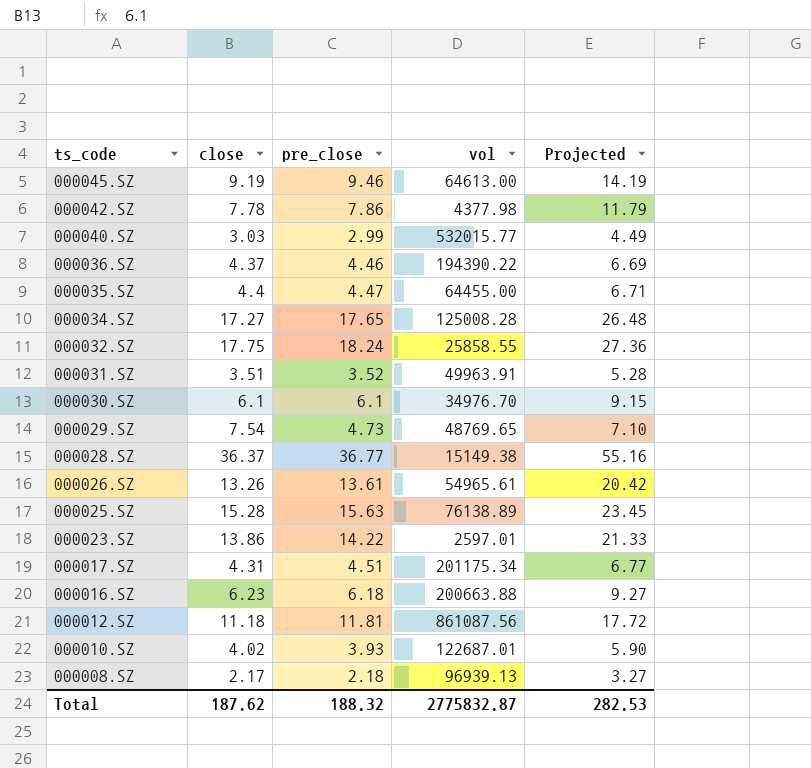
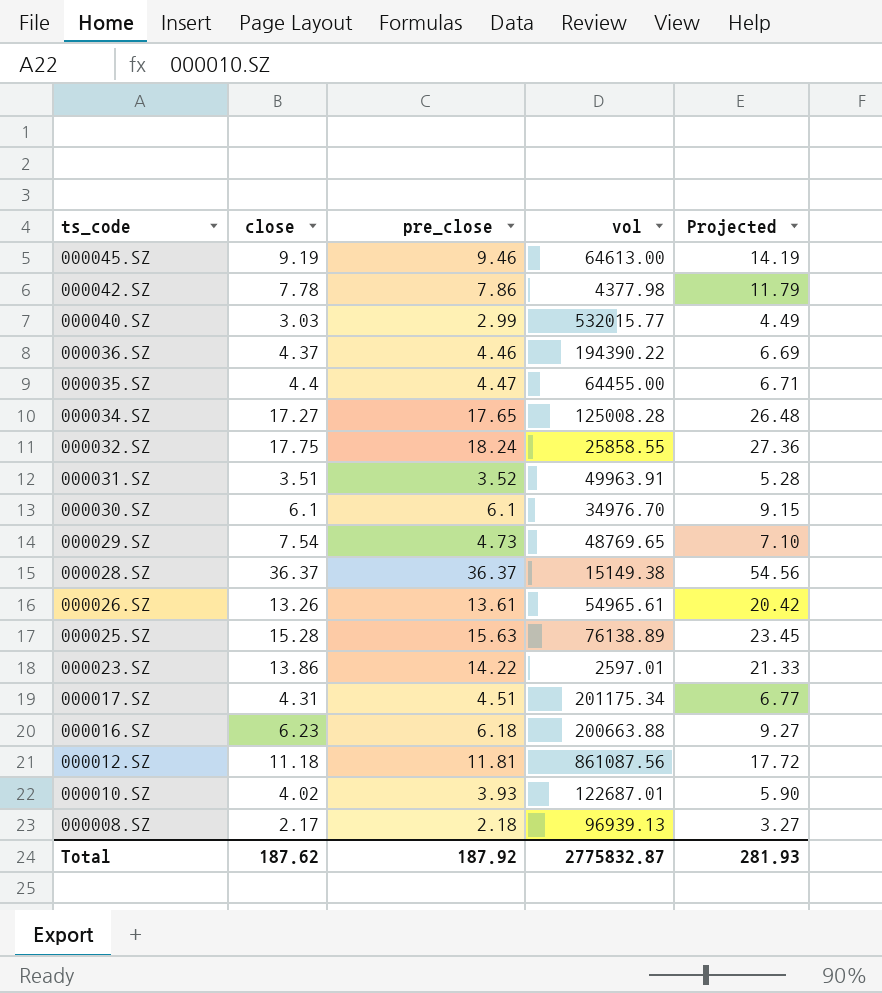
000028.SZ | pre_close: 36.77 -> 36.37
000028.SZ | Projected: 55.16 -> 54.56
Total | pre_close: 188.32 -> 187.92
Total | Projected: 282.53 -> 281.93

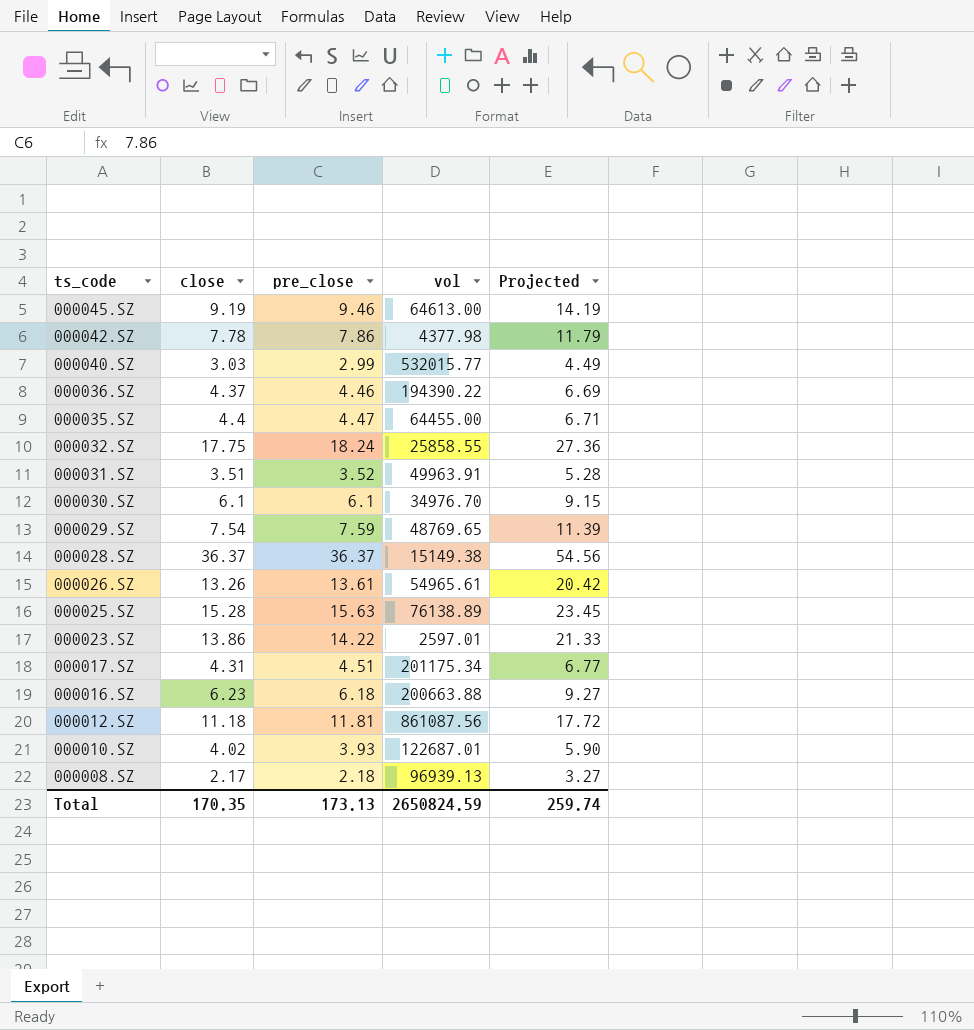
row 000034.SZ: 17.27 | 17.65 | 125008.28 | 26.48 -> none
000029.SZ | pre_close: 4.73 -> 7.59
000029.SZ | Projected: 7.10 -> 11.39
Total | close: 187.62 -> 170.35
Total | pre_close: 187.92 -> 173.13
Total | vol: 2775832.87 -> 2650824.59
Total | Projected: 281.93 -> 259.74

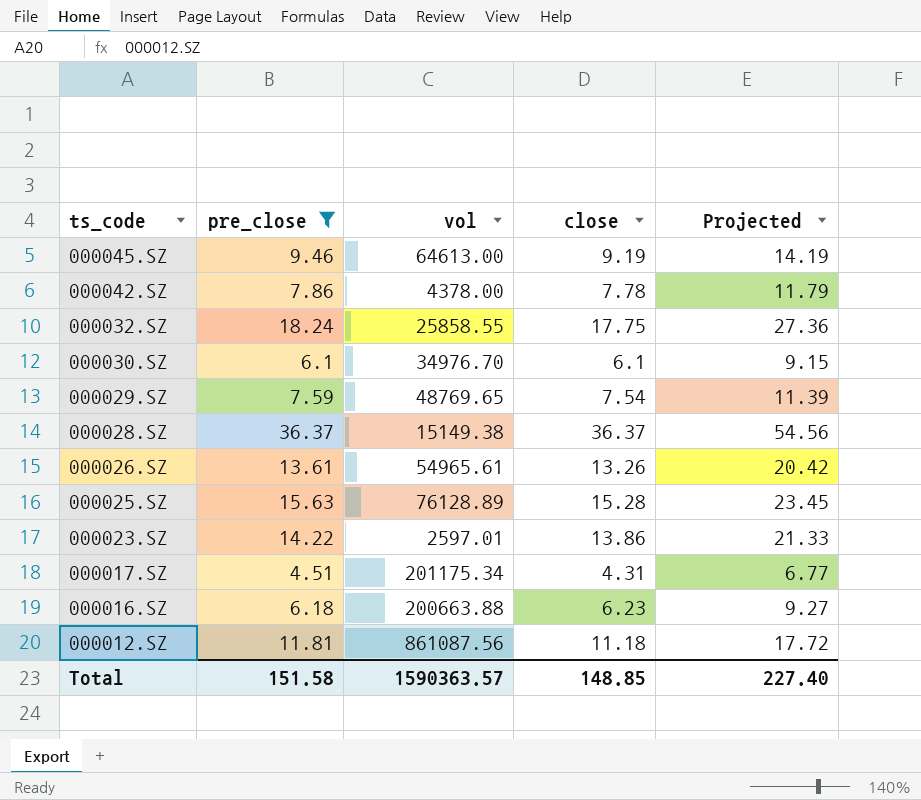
filter: none -> pre_close >= 4.51
column close | position: 2 -> 4
000042.SZ | vol: 4377.98 -> 4378.00
000025.SZ | vol: 76138.89 -> 76128.89
Total | pre_close: 173.13 -> 151.58
Total | vol: 2650824.59 -> 1590363.57
Total | close: 170.35 -> 148.85
Total | Projected: 259.74 -> 227.40

